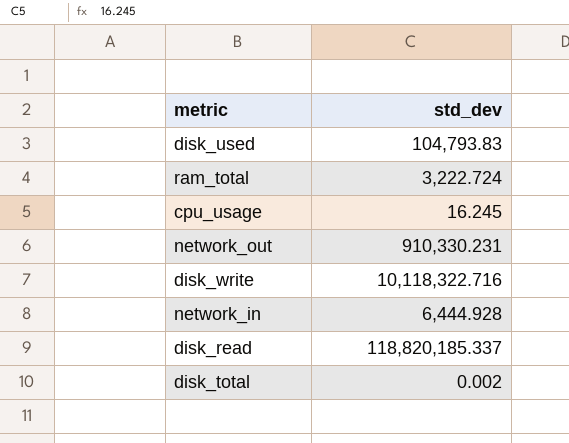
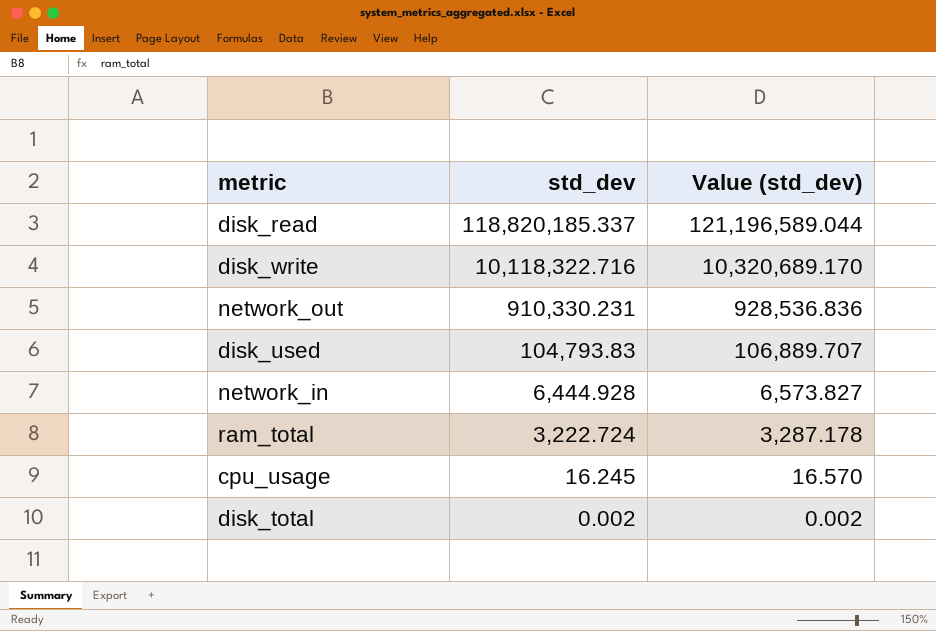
row order: none -> std_dev descending
column Value (std_dev) | formula: none -> [std_dev] * 1.02

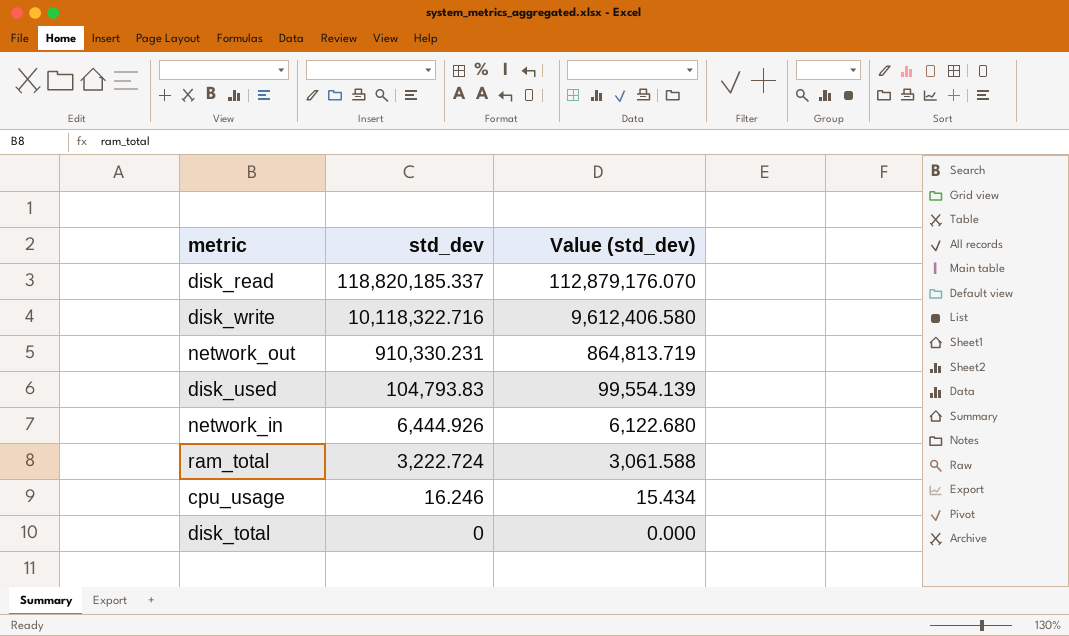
column Value (std_dev) | formula: [std_dev] * 1.02 -> [std_dev] * 0.95
network_in | std_dev: 6,444.928 -> 6,444.926
cpu_usage | std_dev: 16.245 -> 16.246
disk_total | std_dev: 0.002 -> 0

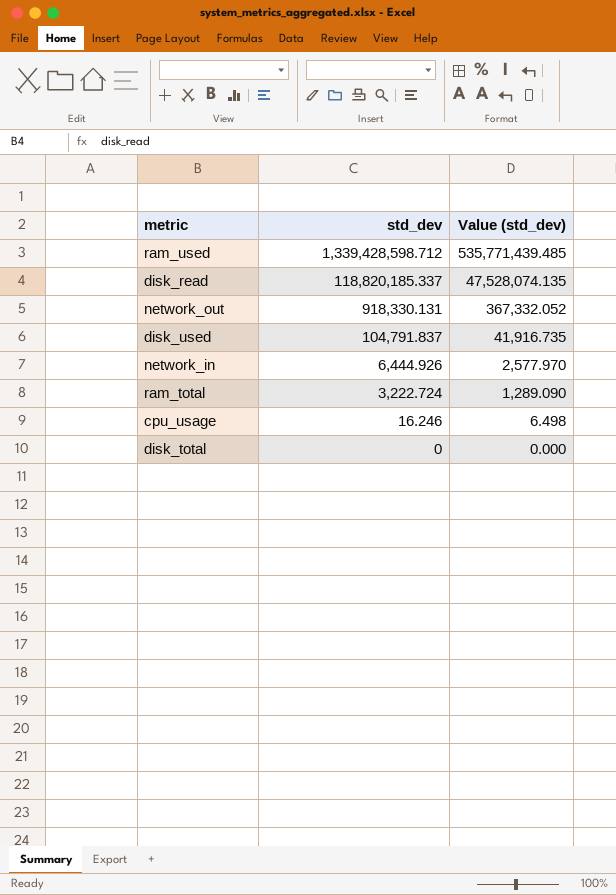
column Value (std_dev) | formula: [std_dev] * 0.95 -> [std_dev] * 0.4
row disk_write: 10,118,322.716 | 9,612,406.580 -> none
row ram_used: none -> 1,339,428,598.712 | 535,771,439.485
network_out | std_dev: 910,330.231 -> 918,330.131
disk_used | std_dev: 104,793.83 -> 104,791.837

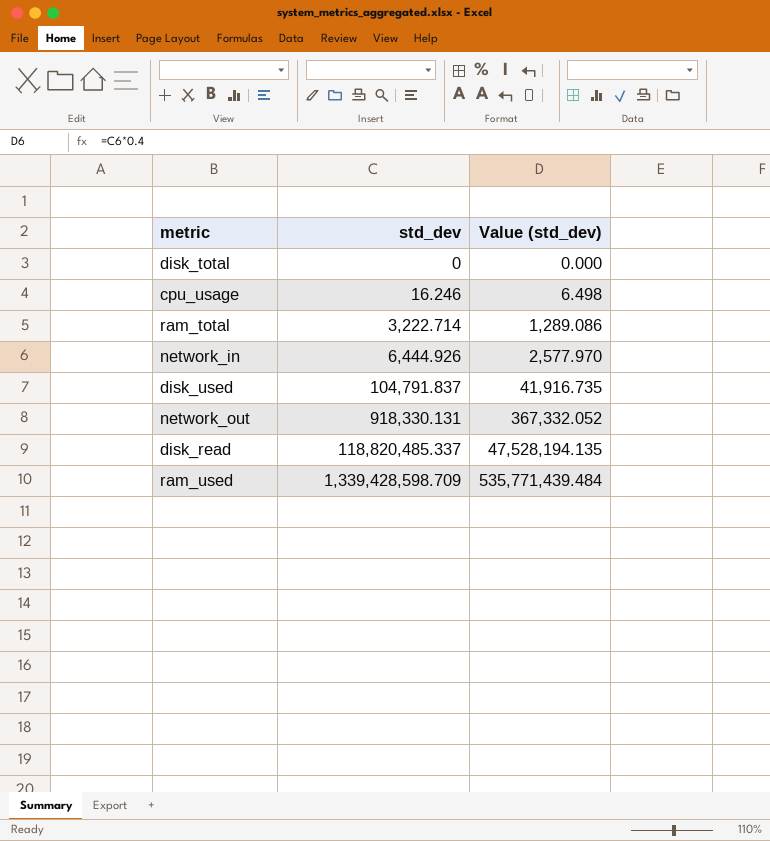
row order: std_dev descending -> std_dev ascending
ram_total | std_dev: 3,222.724 -> 3,222.714
ram_total | Value (std_dev): 1,289.090 -> 1,289.086
disk_read | std_dev: 118,820,185.337 -> 118,820,485.337
disk_read | Value (std_dev): 47,528,074.135 -> 47,528,194.135
ram_used | std_dev: 1,339,428,598.712 -> 1,339,428,598.709
ram_used | Value (std_dev): 535,771,439.485 -> 535,771,439.484

